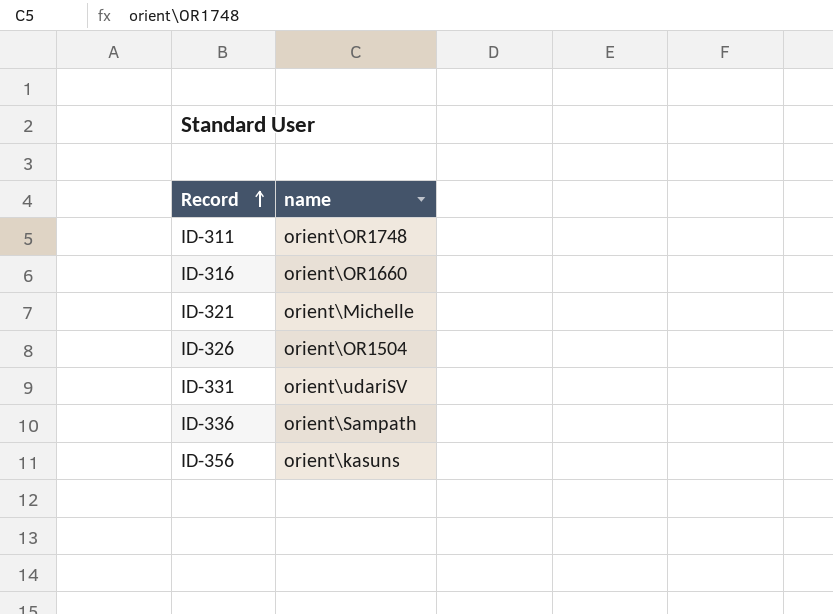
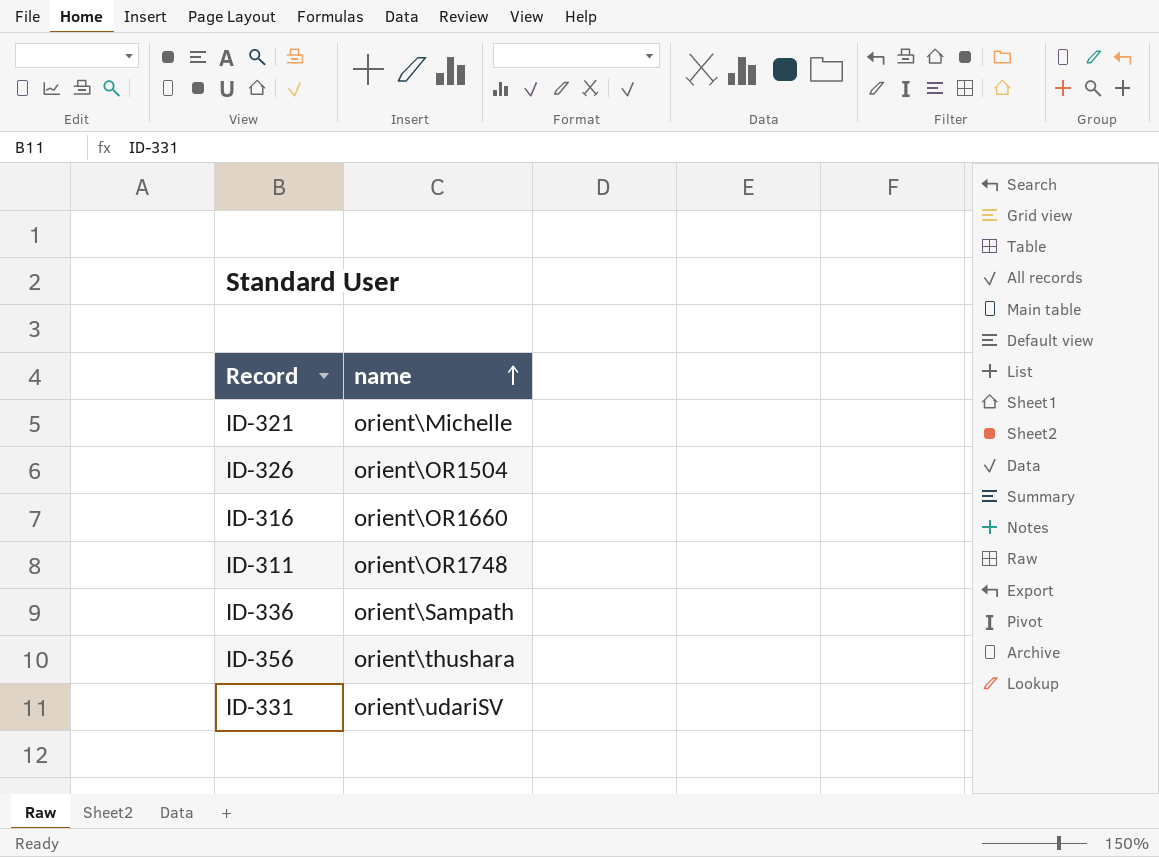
row order: Record ascending -> name ascending
ID-356 | name: orient\kasuns -> orient\thushara

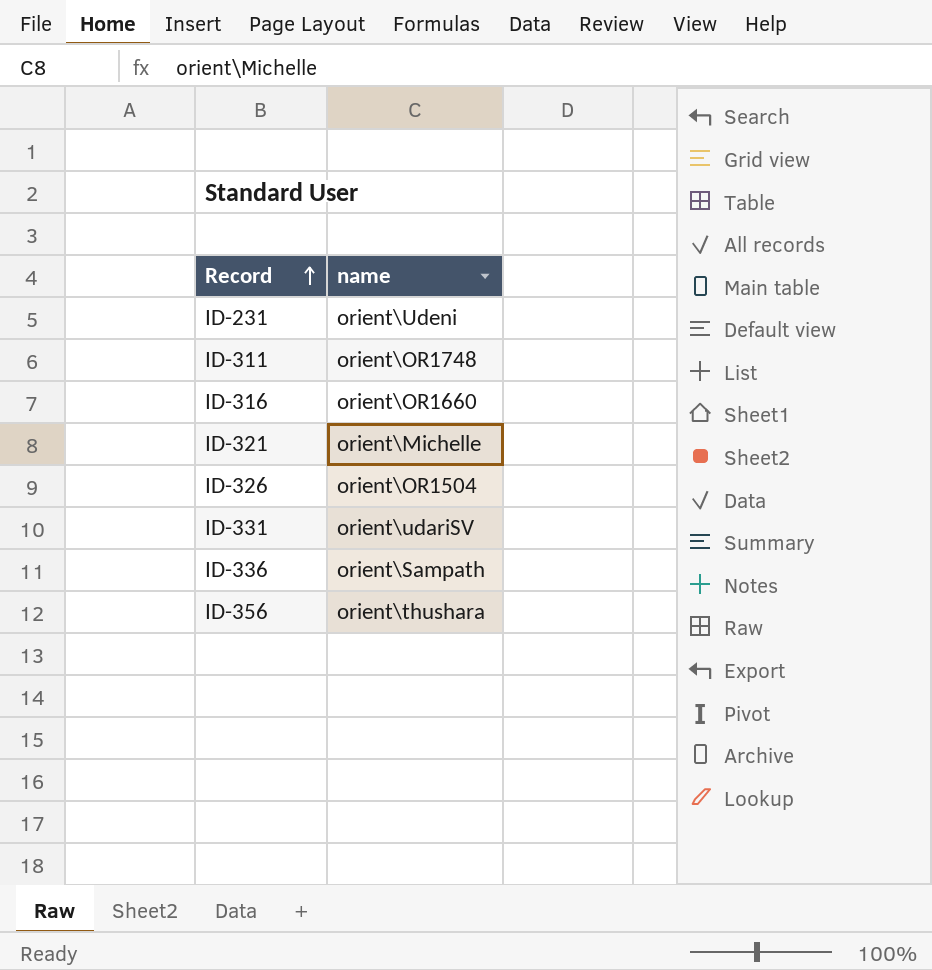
row order: name ascending -> Record ascending
row ID-231: none -> orient\Udeni

